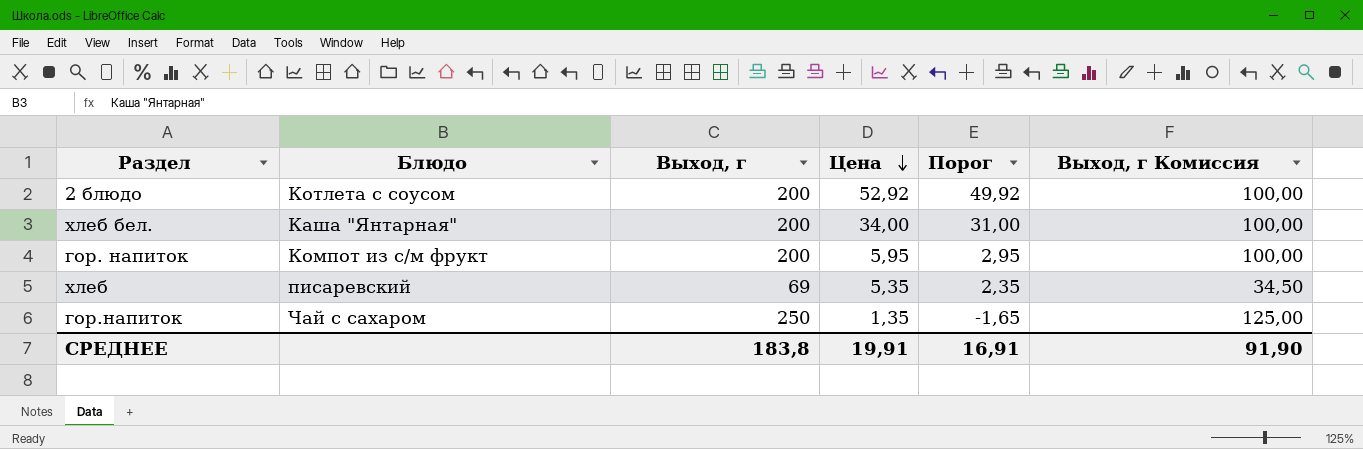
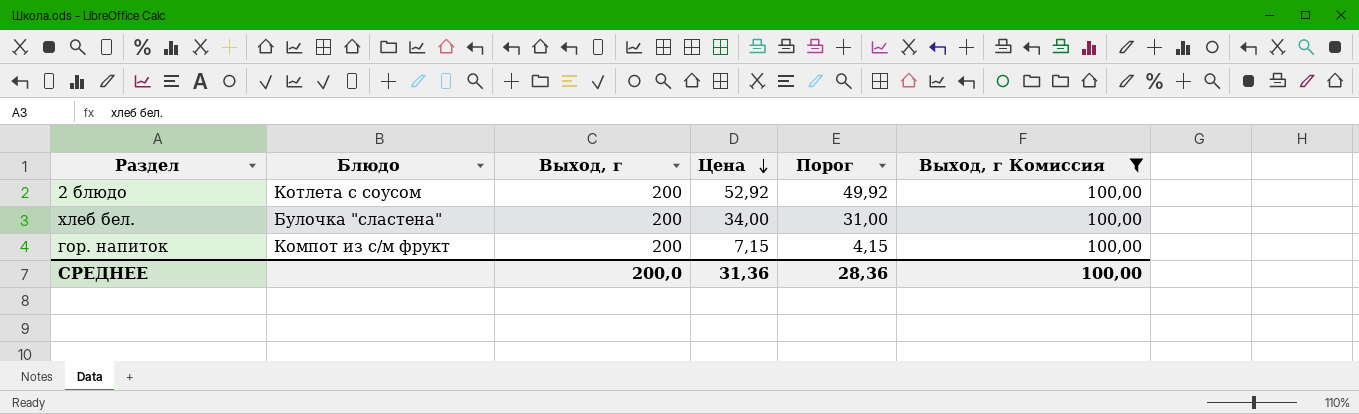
filter: none -> Выход, г Комиссия = 100,00
хлеб бел. | Блюдо: Каша "Янтарная" -> Булочка "сластена"
гор. напиток | Цена: 5,95 -> 7,15
гор. напиток | Порог: 2,95 -> 4,15
СРЕДНЕЕ | Выход, г: 183,8 -> 200,0
СРЕДНЕЕ | Цена: 19,91 -> 31,36
СРЕДНЕЕ | Порог: 16,91 -> 28,36
СРЕДНЕЕ | Выход, г Комиссия: 91,90 -> 100,00

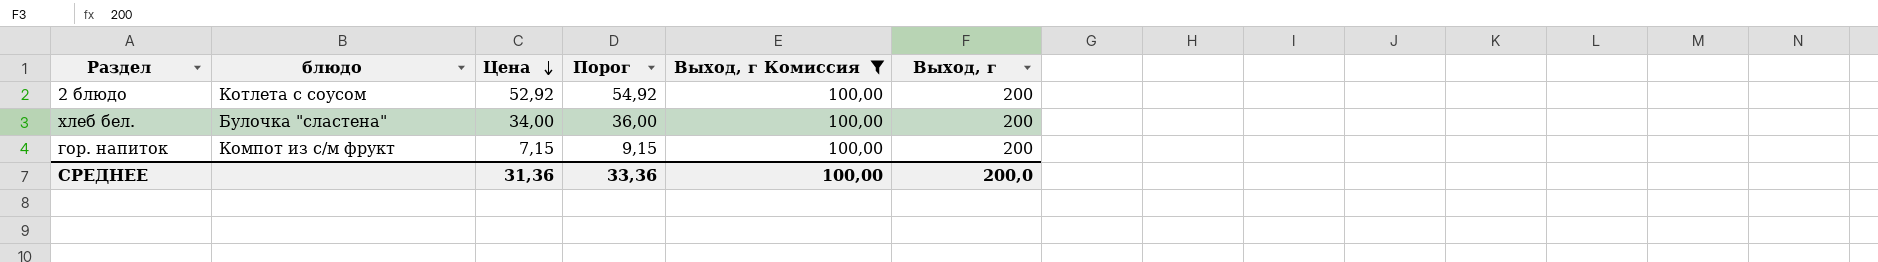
column name: Блюдо -> блюдо
column Порог | formula: [Цена] - 3 -> [Цена] + 2
column Выход, г | position: 3 -> 6
СРЕДНЕЕ | Порог: 28,36 -> 33,36

